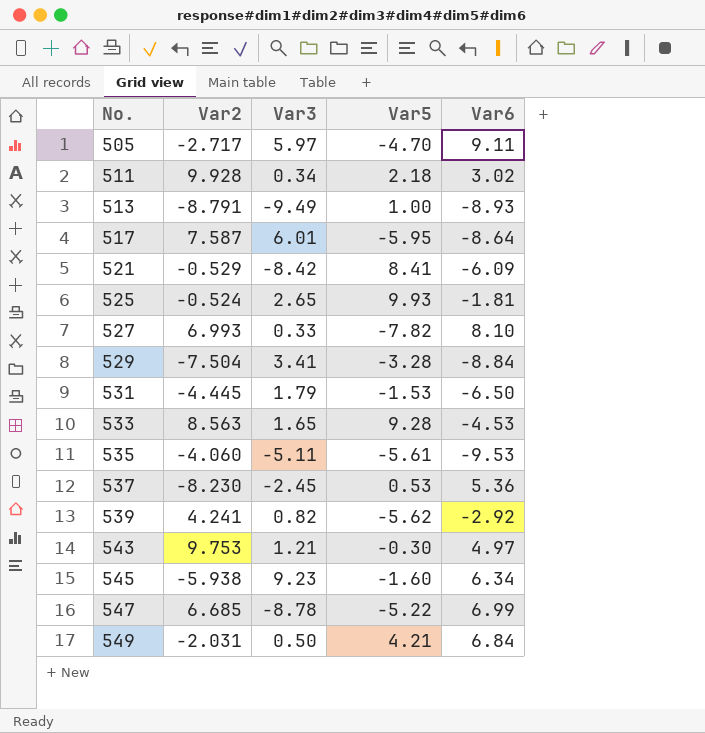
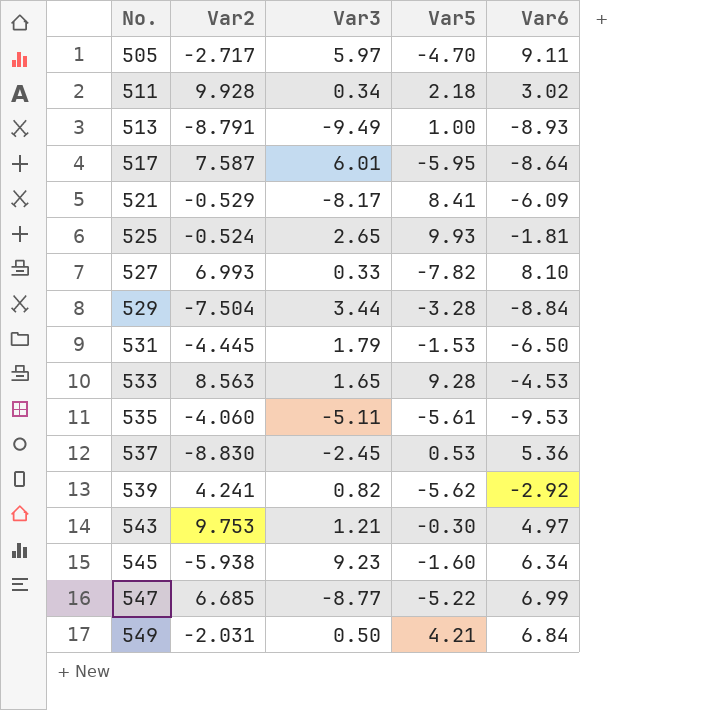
521 | Var3: -8.42 -> -8.17
529 | Var3: 3.41 -> 3.44
537 | Var2: -8.230 -> -8.830
547 | Var3: -8.78 -> -8.77

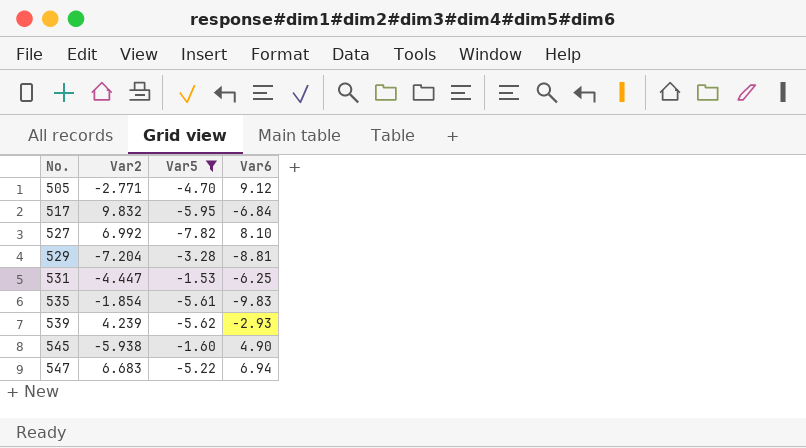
filter: none -> Var5 <= -1.53
column Var3 | position: 3 -> none
505 | Var2: -2.717 -> -2.771
505 | Var6: 9.11 -> 9.12
517 | Var2: 7.587 -> 9.832
517 | Var6: -8.64 -> -6.84
527 | Var2: 6.993 -> 6.992
529 | Var2: -7.504 -> -7.204
529 | Var6: -8.84 -> -8.81
531 | Var2: -4.445 -> -4.447
531 | Var6: -6.50 -> -6.25
535 | Var2: -4.060 -> -1.854
535 | Var6: -9.53 -> -9.83
539 | Var2: 4.241 -> 4.239
539 | Var6: -2.92 -> -2.93
545 | Var6: 6.34 -> 4.90
547 | Var2: 6.685 -> 6.683
547 | Var6: 6.99 -> 6.94

